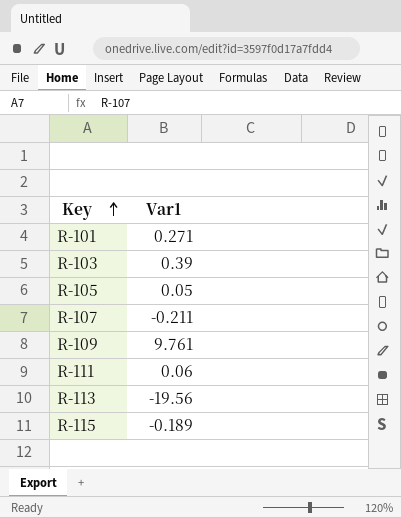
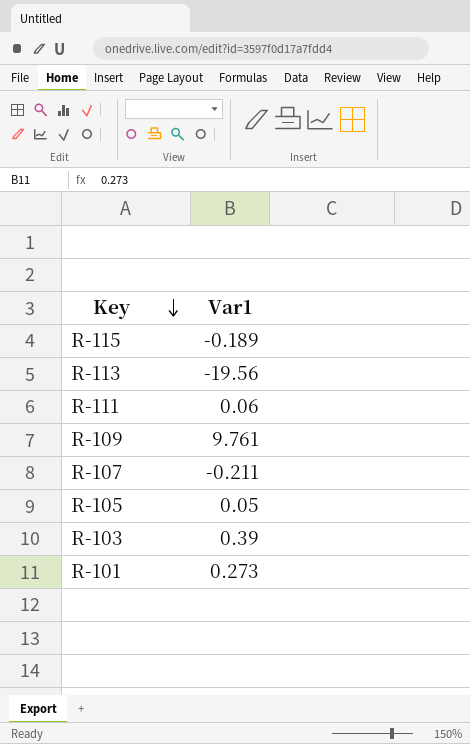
row order: Key ascending -> Key descending
R-101 | Var1: 0.271 -> 0.273

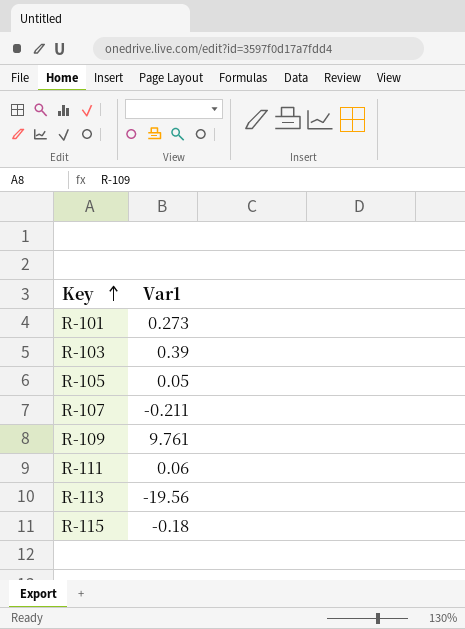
row order: Key descending -> Key ascending
R-115 | Var1: -0.189 -> -0.18

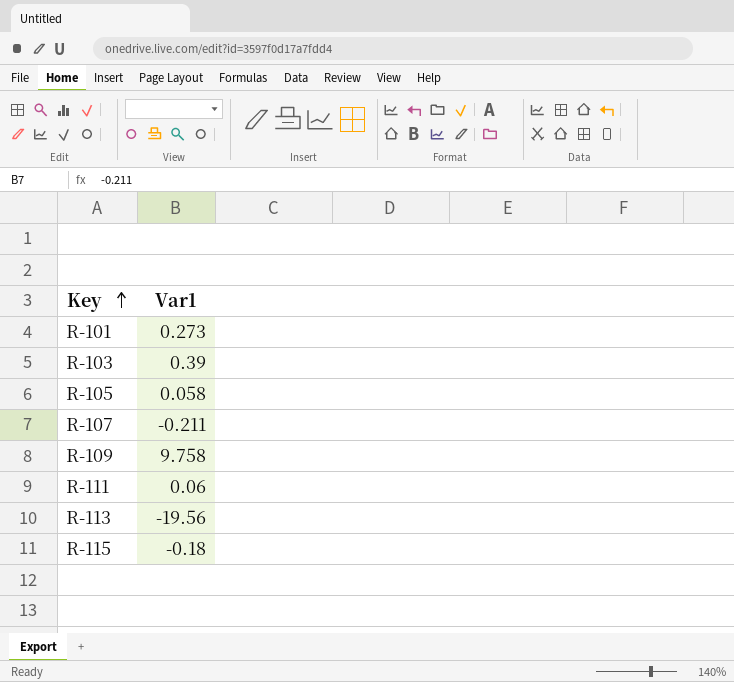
R-105 | Var1: 0.05 -> 0.058
R-109 | Var1: 9.761 -> 9.758

